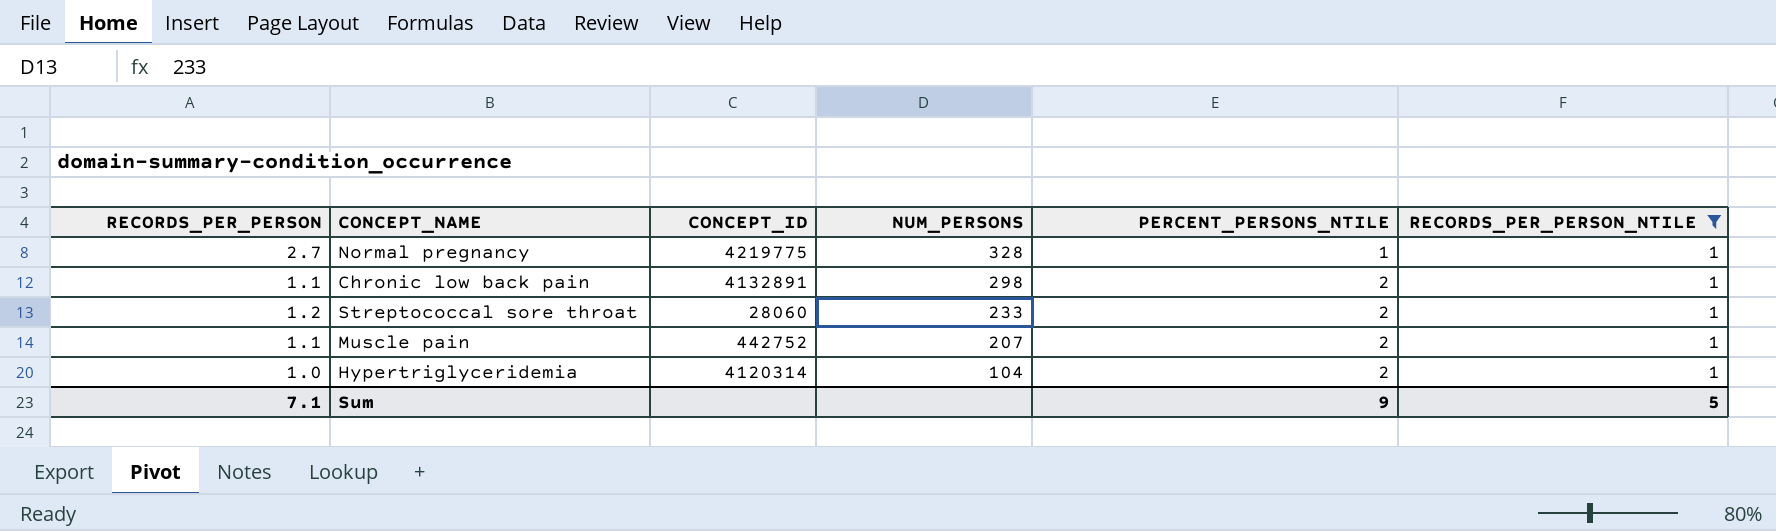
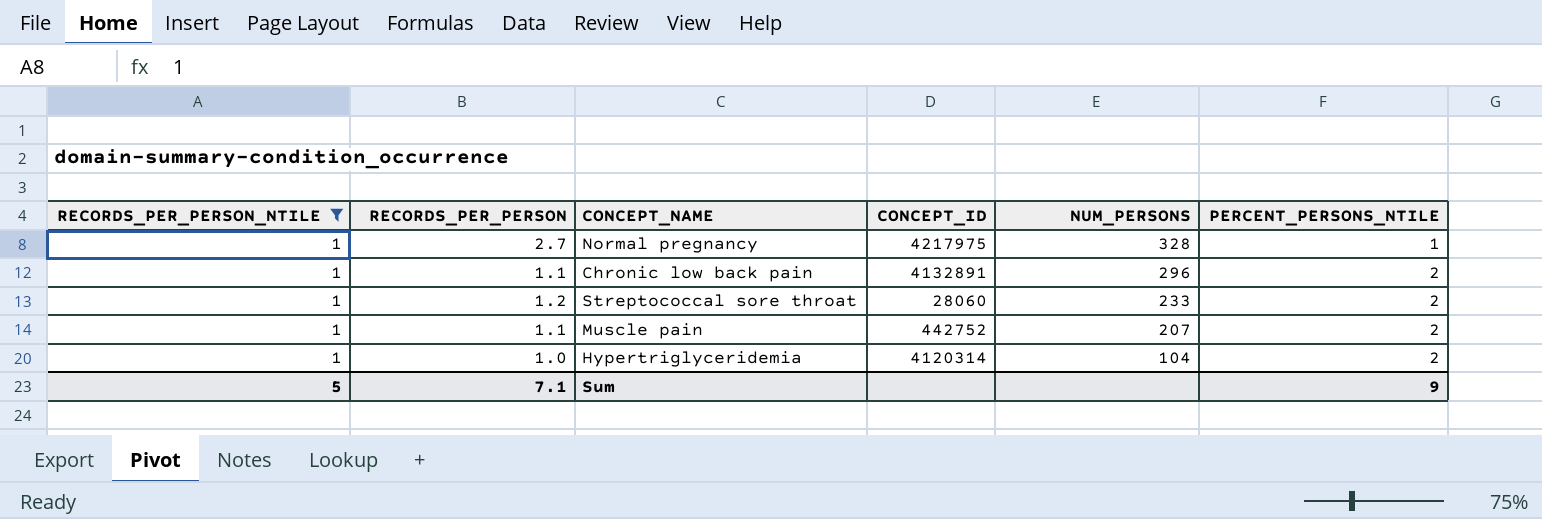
column RECORDS_PER_PERSON_NTILE | position: 6 -> 1
Normal pregnancy | CONCEPT_ID: 4219775 -> 4217975
Chronic low back pain | NUM_PERSONS: 298 -> 296

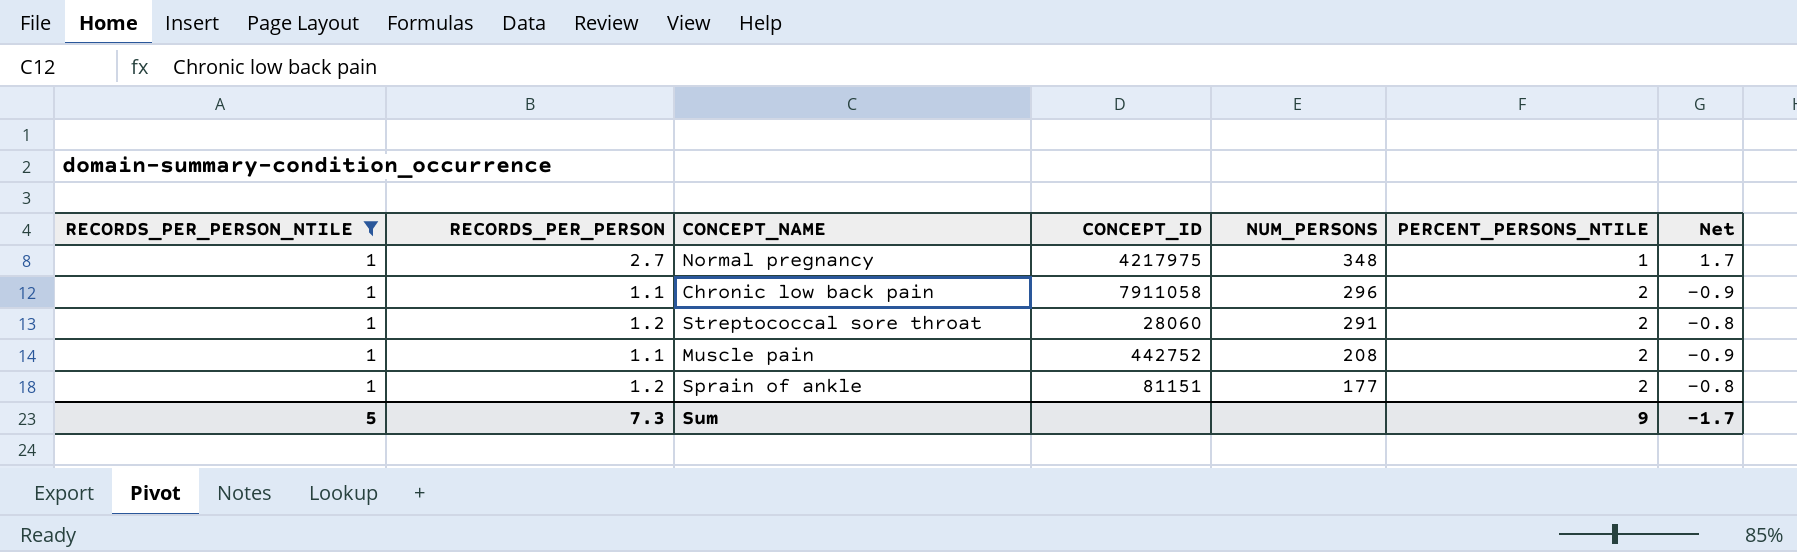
column Net | formula: none -> [RECORDS_PER_PERSON] - [PERCENT_PERSONS_NTILE]
row Hypertriglyceridemia: 1 | 1.0 | 4120314 | 104 | 2 -> none
Normal pregnancy | NUM_PERSONS: 328 -> 348
Chronic low back pain | CONCEPT_ID: 4132891 -> 7911058
Streptococcal sore throat | NUM_PERSONS: 233 -> 291
Muscle pain | NUM_PERSONS: 207 -> 208
row Sprain of ankle: none -> 1 | 1.2 | 81151 | 177 | 2 | -0.8
Sum | RECORDS_PER_PERSON: 7.1 -> 7.3

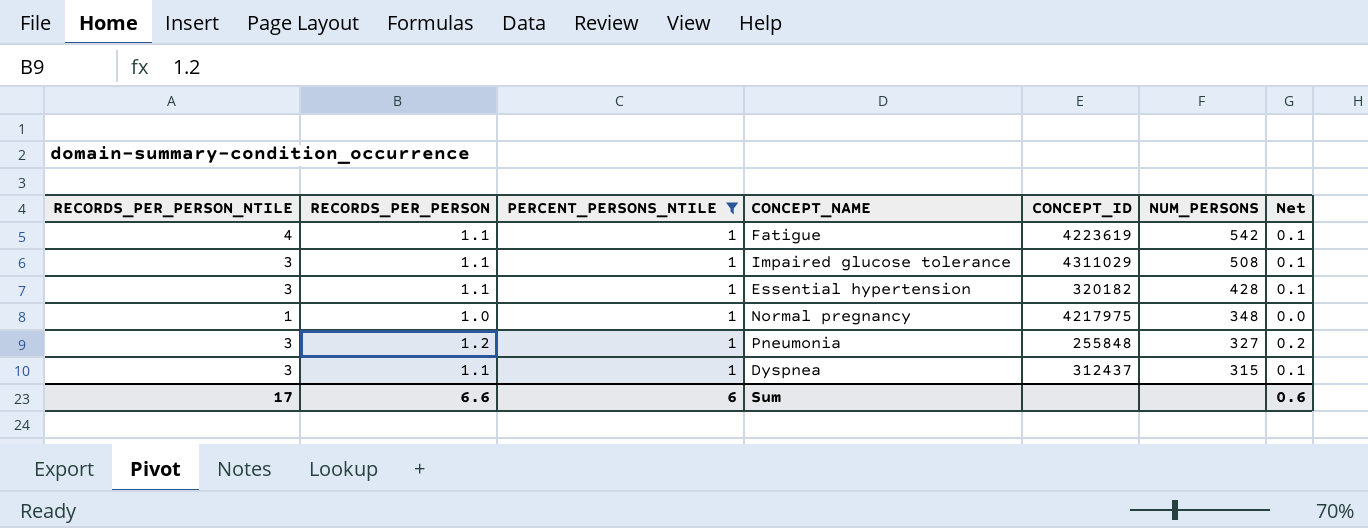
filter: RECORDS_PER_PERSON_NTILE = 1 -> PERCENT_PERSONS_NTILE = 1
column PERCENT_PERSONS_NTILE | position: 6 -> 3
Normal pregnancy | RECORDS_PER_PERSON: 2.7 -> 1.0
Normal pregnancy | Net: 1.7 -> 0.0
Sum | RECORDS_PER_PERSON_NTILE: 5 -> 17
Sum | RECORDS_PER_PERSON: 7.3 -> 6.6
Sum | PERCENT_PERSONS_NTILE: 9 -> 6
Sum | Net: -1.7 -> 0.6

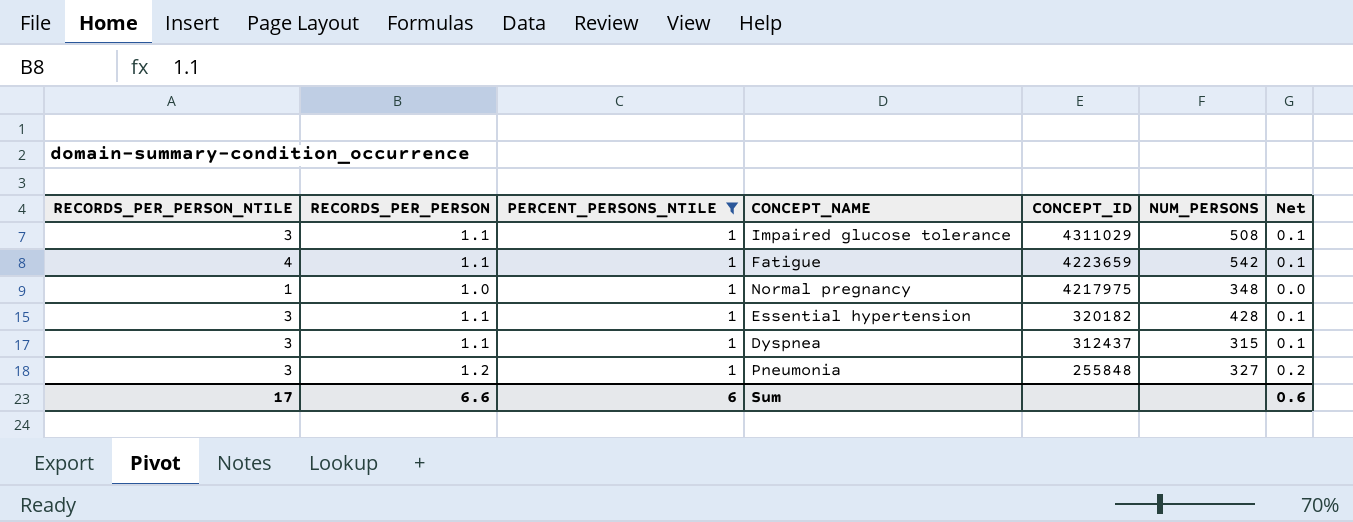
row order: NUM_PERSONS descending -> CONCEPT_ID descending
Fatigue | CONCEPT_ID: 4223619 -> 4223659

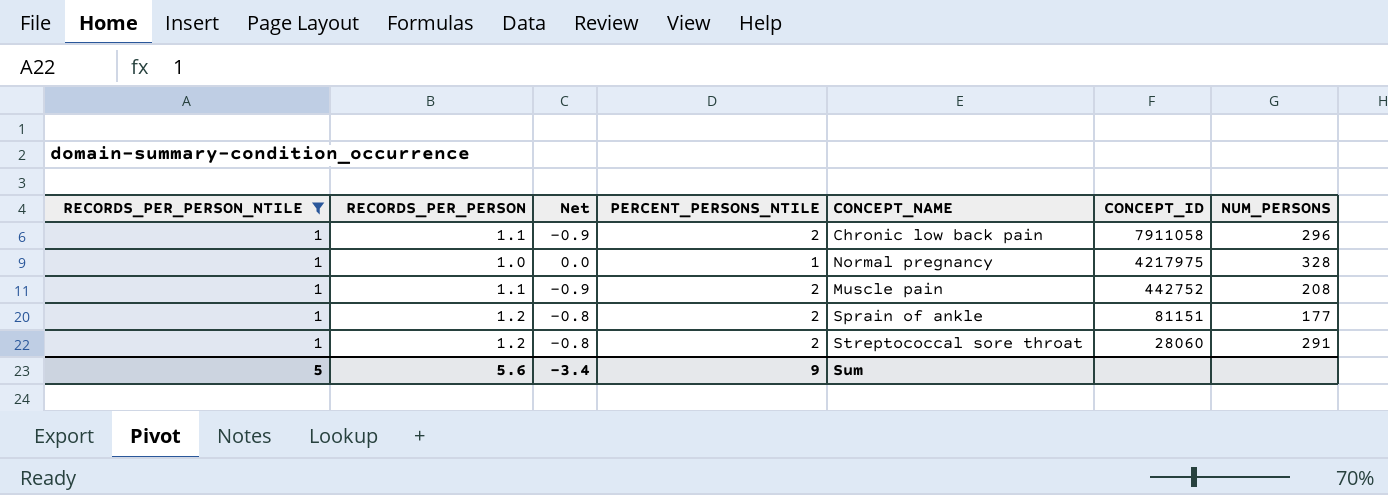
filter: PERCENT_PERSONS_NTILE = 1 -> RECORDS_PER_PERSON_NTILE = 1
column Net | position: 7 -> 3
Normal pregnancy | NUM_PERSONS: 348 -> 328
Sum | RECORDS_PER_PERSON_NTILE: 17 -> 5
Sum | RECORDS_PER_PERSON: 6.6 -> 5.6
Sum | Net: 0.6 -> -3.4
Sum | PERCENT_PERSONS_NTILE: 6 -> 9

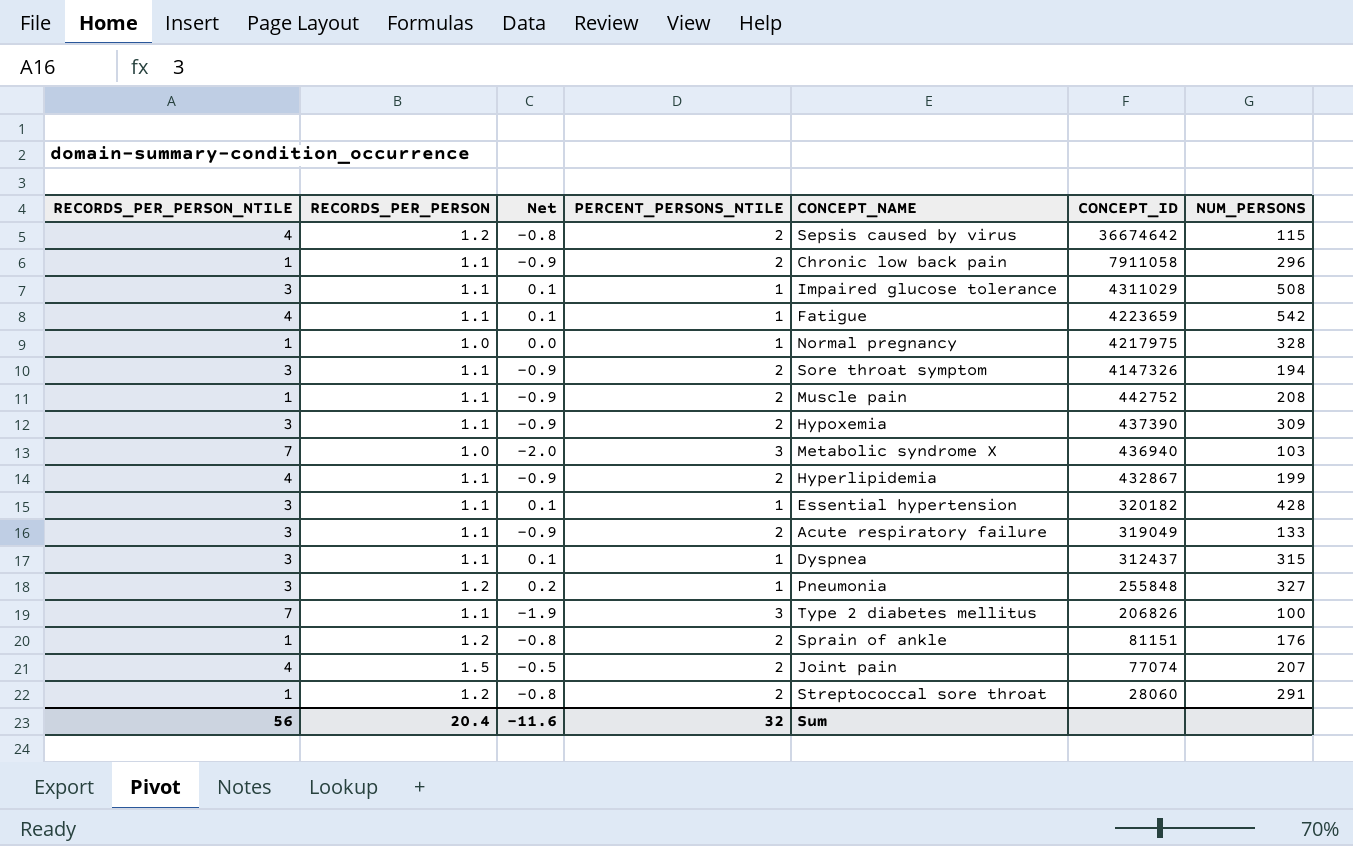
filter: RECORDS_PER_PERSON_NTILE = 1 -> none
Sprain of ankle | NUM_PERSONS: 177 -> 176
Sum | RECORDS_PER_PERSON_NTILE: 5 -> 56
Sum | RECORDS_PER_PERSON: 5.6 -> 20.4
Sum | Net: -3.4 -> -11.6
Sum | PERCENT_PERSONS_NTILE: 9 -> 32

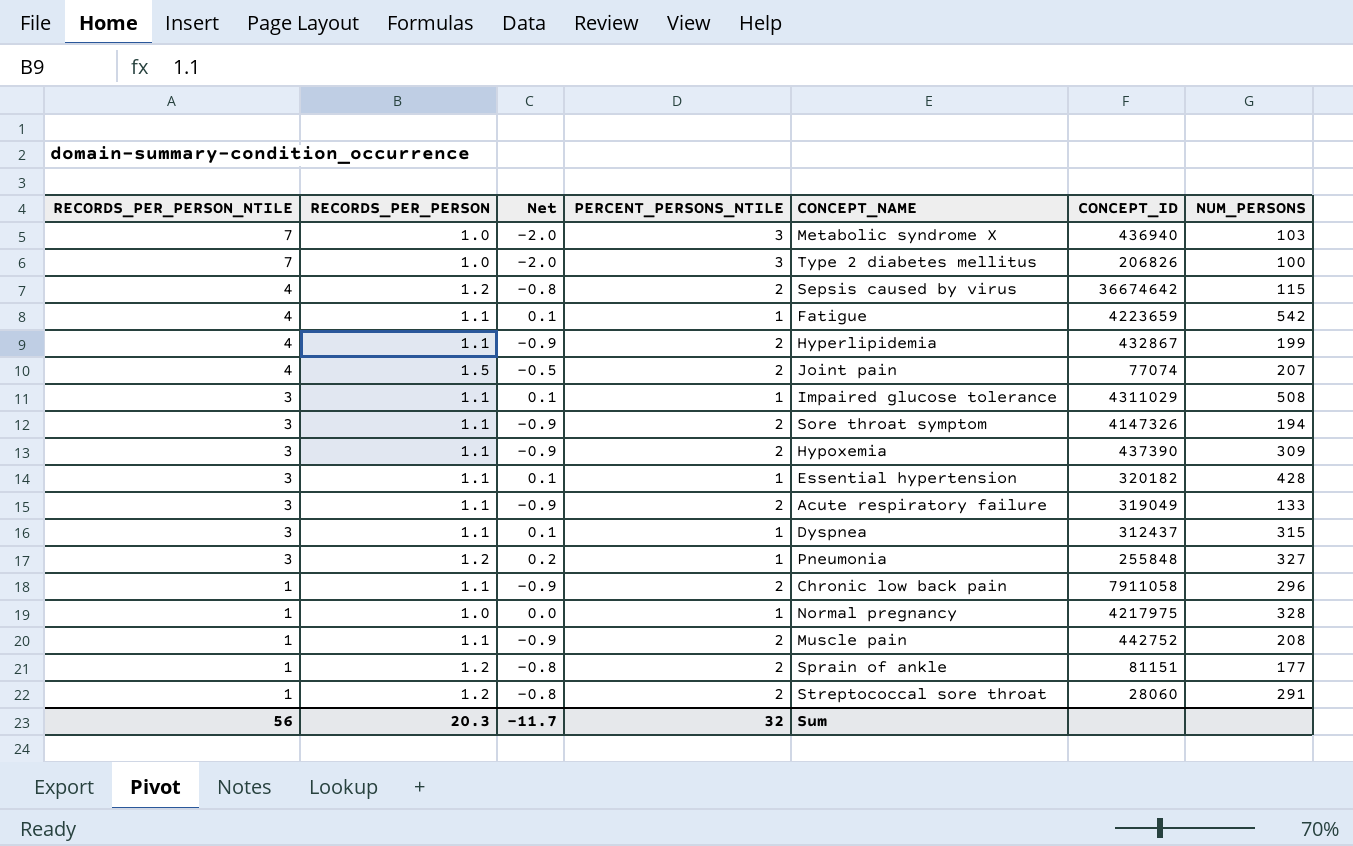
row order: CONCEPT_ID descending -> RECORDS_PER_PERSON_NTILE descending
Type 2 diabetes mellitus | RECORDS_PER_PERSON: 1.1 -> 1.0
Type 2 diabetes mellitus | Net: -1.9 -> -2.0
Sprain of ankle | NUM_PERSONS: 176 -> 177
Sum | RECORDS_PER_PERSON: 20.4 -> 20.3
Sum | Net: -11.6 -> -11.7

